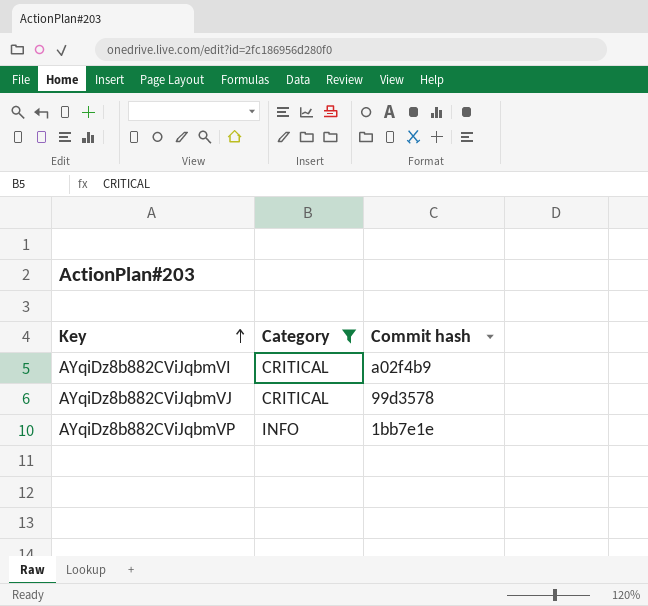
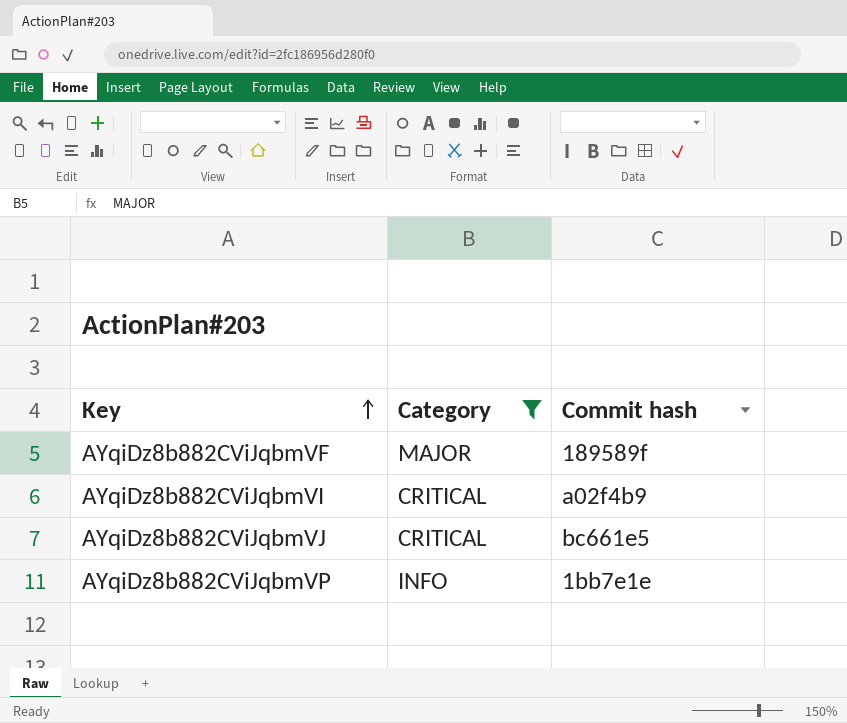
row AYqiDz8b882CViJqbmVF: none -> MAJOR | 189589f
AYqiDz8b882CViJqbmVJ | Commit hash: 99d3578 -> bc661e5

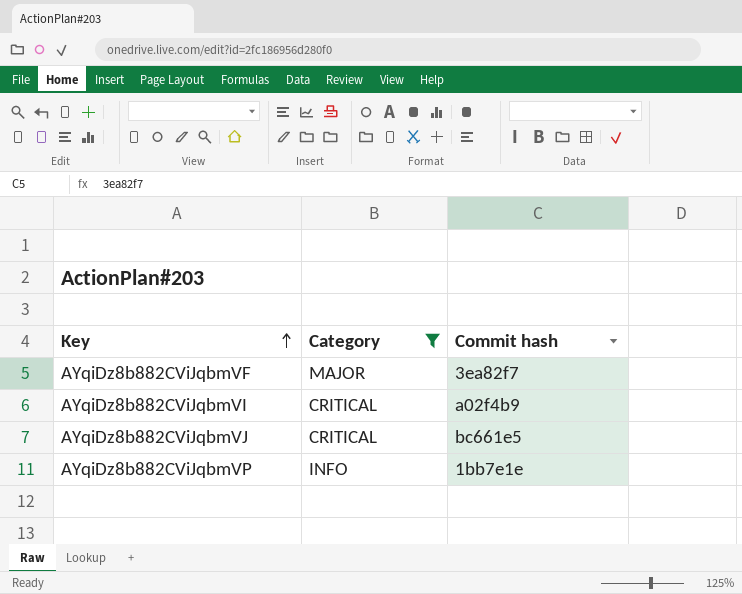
AYqiDz8b882CViJqbmVF | Commit hash: 189589f -> 3ea82f7

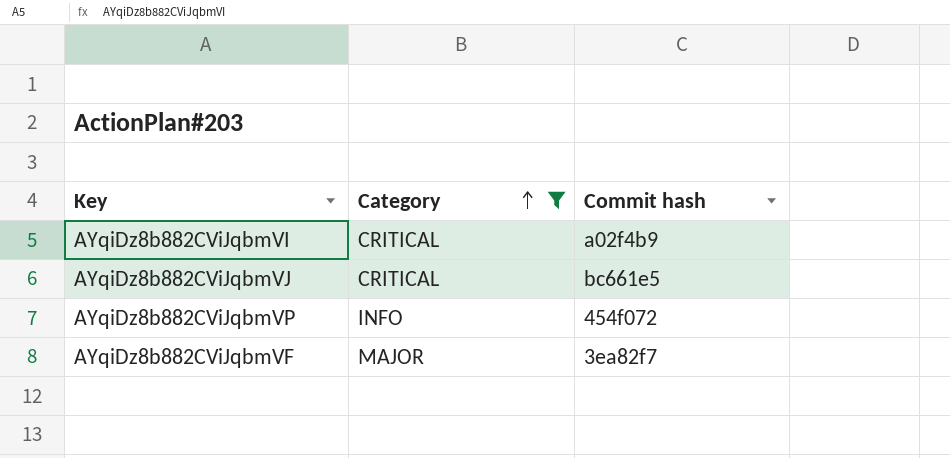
row order: Key ascending -> Category ascending
AYqiDz8b882CViJqbmVP | Commit hash: 1bb7e1e -> 454f072

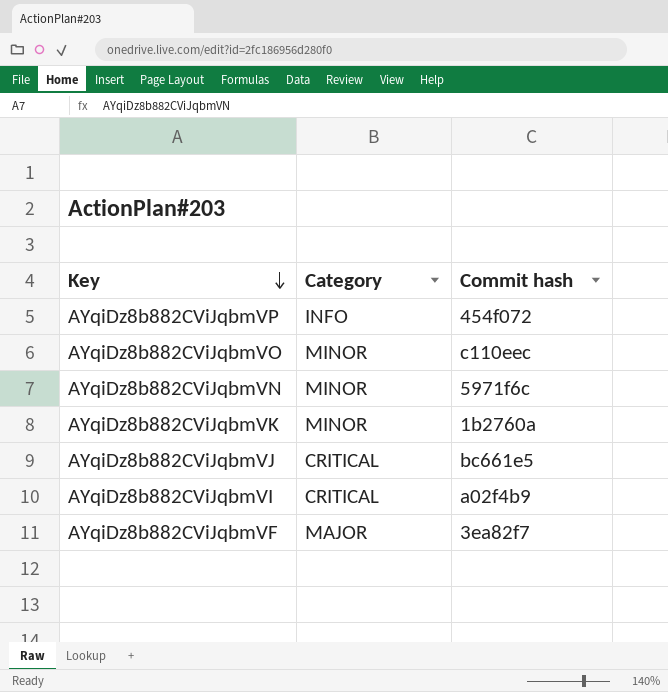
filter: Category != MINOR -> none
row order: Category ascending -> Key descending

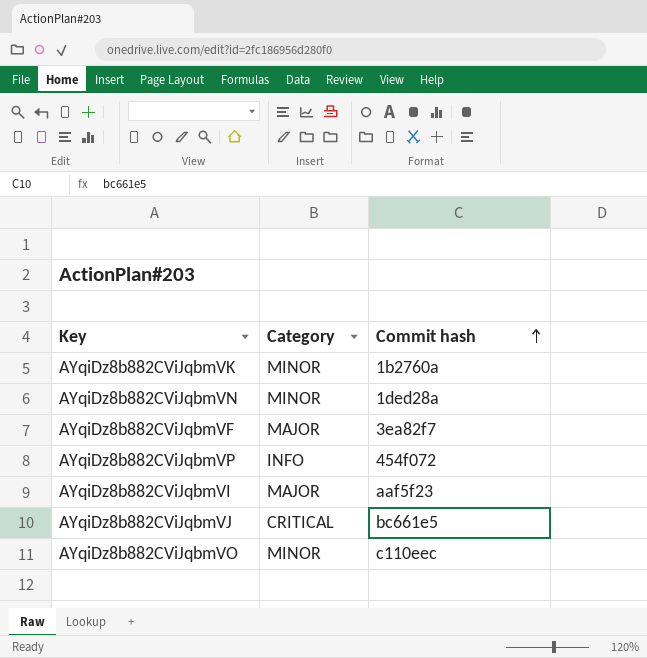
row order: Key descending -> Commit hash ascending
AYqiDz8b882CViJqbmVN | Commit hash: 5971f6c -> 1ded28a
AYqiDz8b882CViJqbmVI | Category: CRITICAL -> MAJOR
AYqiDz8b882CViJqbmVI | Commit hash: a02f4b9 -> aaf5f23

